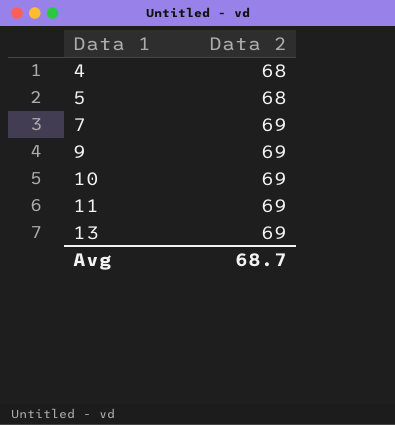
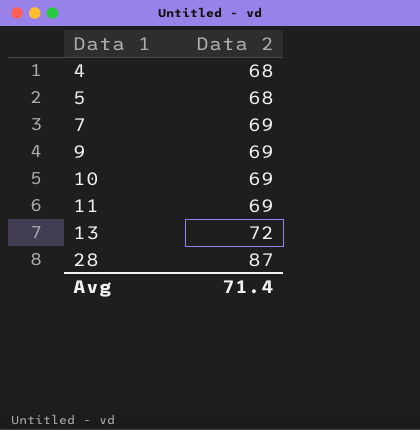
13 | Data 2: 69 -> 72
row 28: none -> 87
Avg | Data 2: 68.7 -> 71.4

